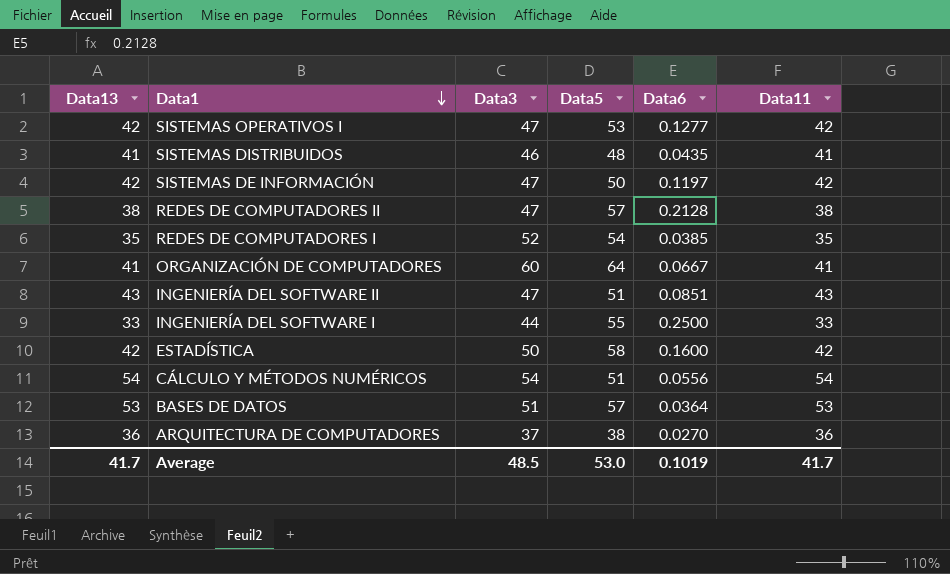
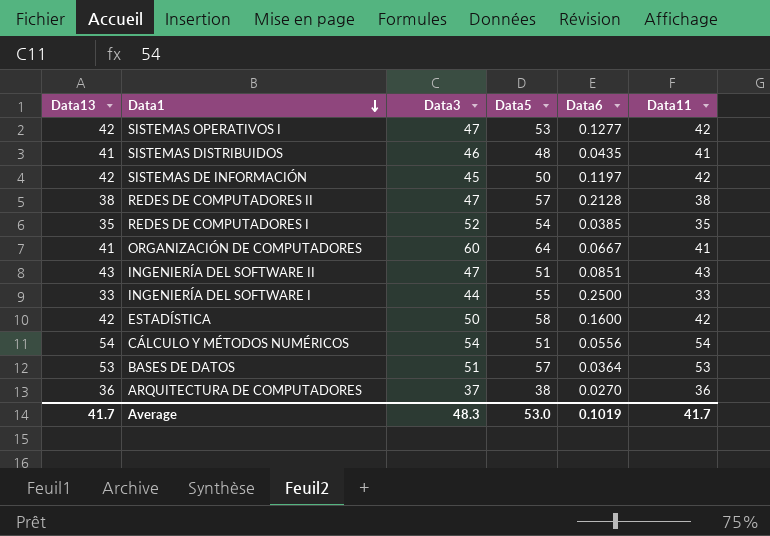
SISTEMAS DE INFORMACIÓN | Data3: 47 -> 45
Average | Data3: 48.5 -> 48.3

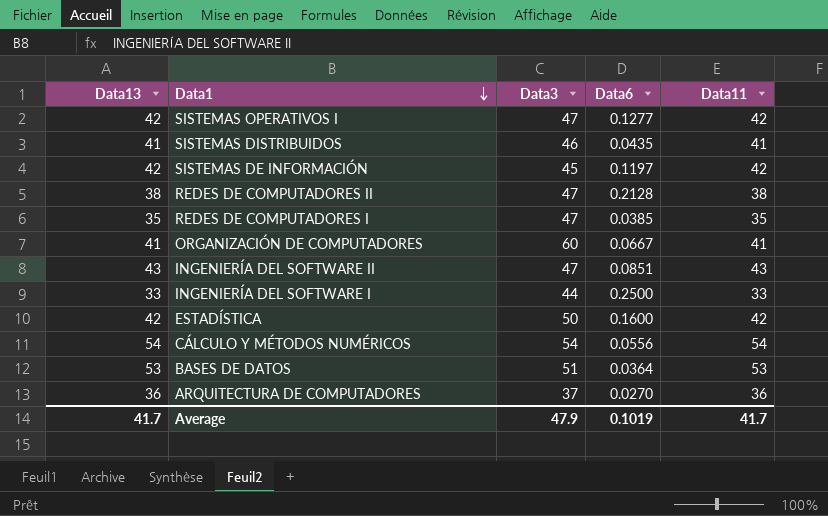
column Data5 | position: 4 -> none
REDES DE COMPUTADORES I | Data3: 52 -> 47
Average | Data3: 48.3 -> 47.9

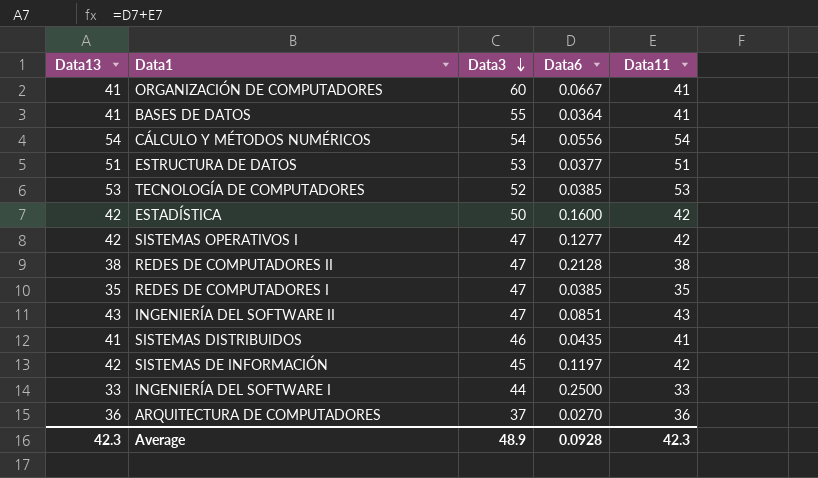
row order: Data1 descending -> Data3 descending
BASES DE DATOS | Data13: 53 -> 41
BASES DE DATOS | Data3: 51 -> 55
BASES DE DATOS | Data11: 53 -> 41
row ESTRUCTURA DE DATOS: none -> 51 | 53 | 0.0377 | 51
row TECNOLOGÍA DE COMPUTADORES: none -> 53 | 52 | 0.0385 | 53
Average | Data13: 41.7 -> 42.3
Average | Data3: 47.9 -> 48.9
Average | Data6: 0.1019 -> 0.0928
Average | Data11: 41.7 -> 42.3

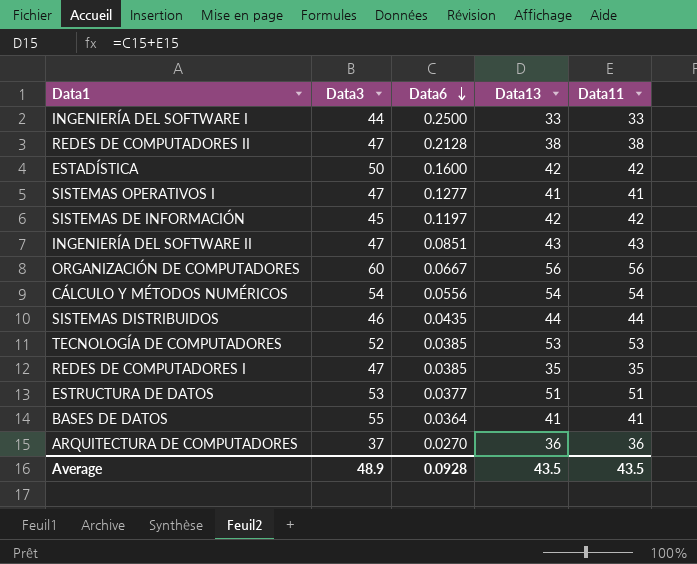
row order: Data3 descending -> Data6 descending
column Data13 | position: 1 -> 4
SISTEMAS OPERATIVOS I | Data13: 42 -> 41
SISTEMAS OPERATIVOS I | Data11: 42 -> 41
ORGANIZACIÓN DE COMPUTADORES | Data13: 41 -> 56
ORGANIZACIÓN DE COMPUTADORES | Data11: 41 -> 56
SISTEMAS DISTRIBUIDOS | Data13: 41 -> 44
SISTEMAS DISTRIBUIDOS | Data11: 41 -> 44
Average | Data13: 42.3 -> 43.5
Average | Data11: 42.3 -> 43.5

